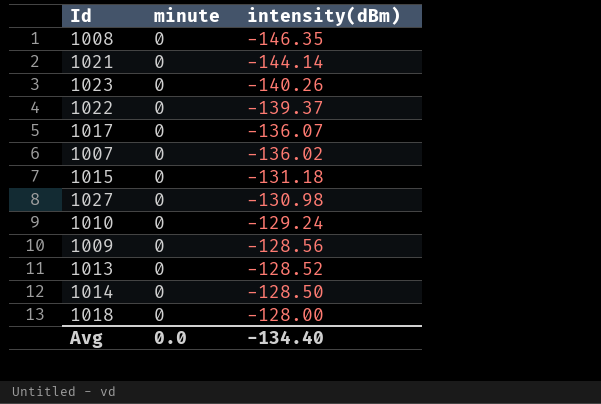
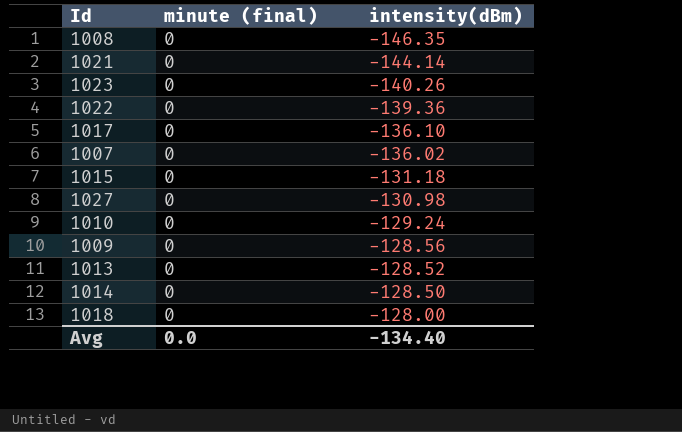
column name: minute -> minute (final)
1022 | intensity(dBm): -139.37 -> -139.36
1017 | intensity(dBm): -136.07 -> -136.10

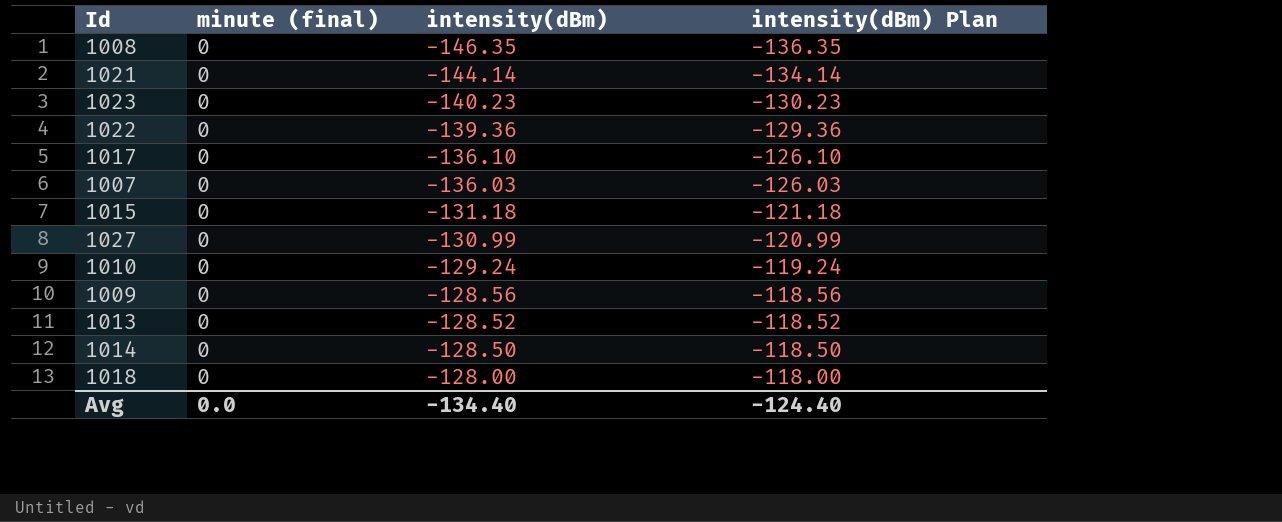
column intensity(dBm) Plan | formula: none -> [intensity(dBm)] + 10
1023 | intensity(dBm): -140.26 -> -140.23
1007 | intensity(dBm): -136.02 -> -136.03
1027 | intensity(dBm): -130.98 -> -130.99

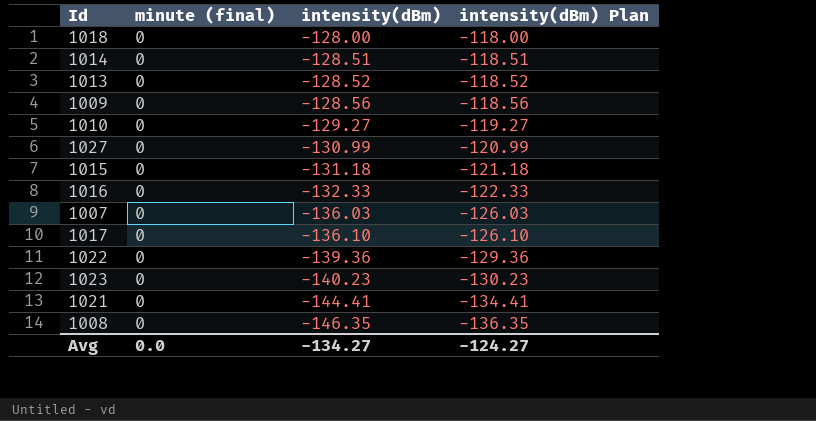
row order: intensity(dBm) ascending -> intensity(dBm) descending
1014 | intensity(dBm): -128.50 -> -128.51
1014 | intensity(dBm) Plan: -118.50 -> -118.51
1010 | intensity(dBm): -129.24 -> -129.27
1010 | intensity(dBm) Plan: -119.24 -> -119.27
row 1016: none -> 0 | -132.33 | -122.33
1021 | intensity(dBm): -144.14 -> -144.41
1021 | intensity(dBm) Plan: -134.14 -> -134.41
Avg | intensity(dBm): -134.40 -> -134.27
Avg | intensity(dBm) Plan: -124.40 -> -124.27

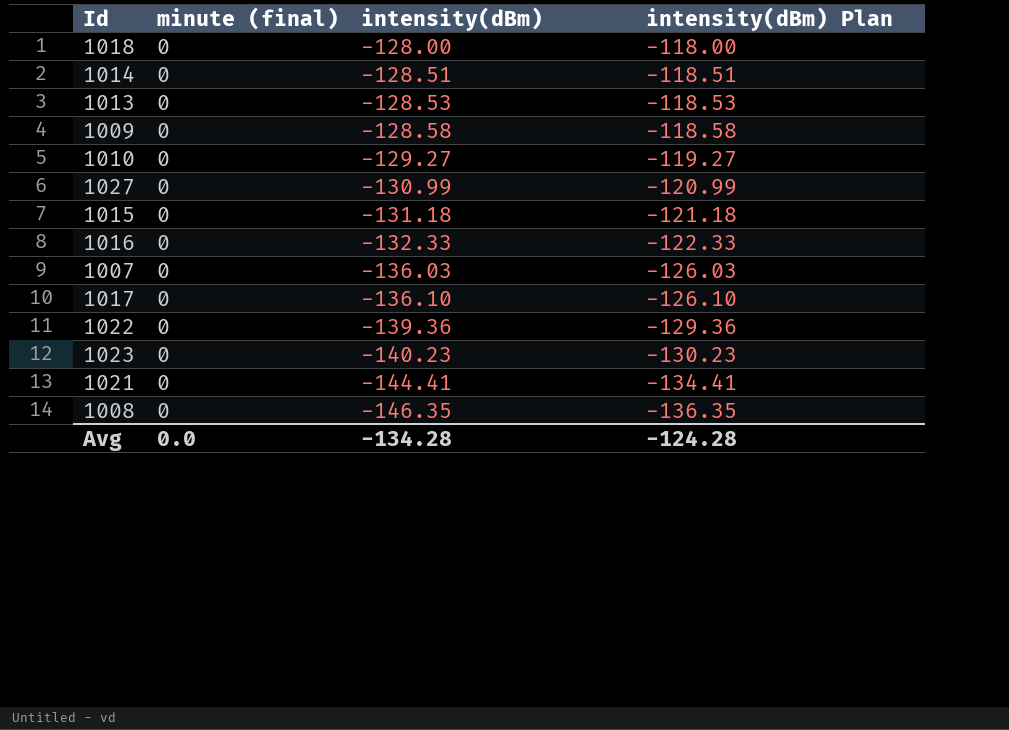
1013 | intensity(dBm): -128.52 -> -128.53
1013 | intensity(dBm) Plan: -118.52 -> -118.53
1009 | intensity(dBm): -128.56 -> -128.58
1009 | intensity(dBm) Plan: -118.56 -> -118.58
Avg | intensity(dBm): -134.27 -> -134.28
Avg | intensity(dBm) Plan: -124.27 -> -124.28

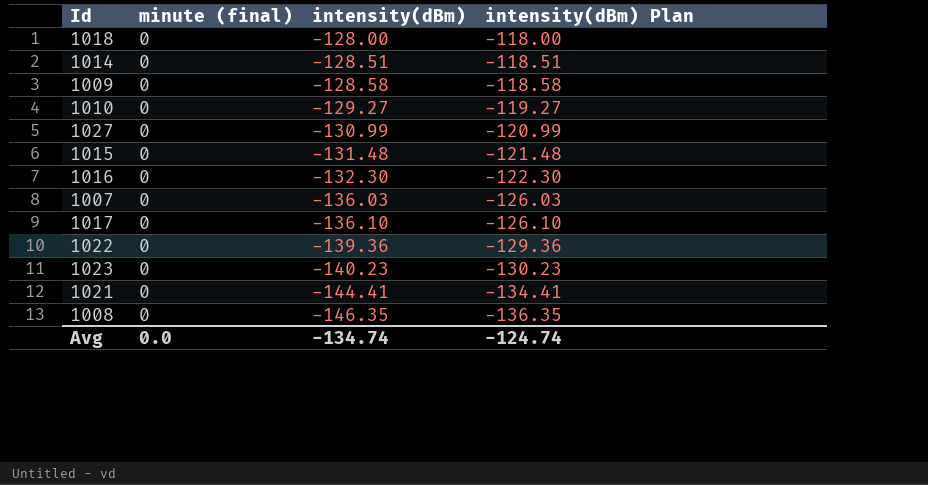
row 1013: 0 | -128.53 | -118.53 -> none
1015 | intensity(dBm): -131.18 -> -131.48
1015 | intensity(dBm) Plan: -121.18 -> -121.48
1016 | intensity(dBm): -132.33 -> -132.30
1016 | intensity(dBm) Plan: -122.33 -> -122.30
Avg | intensity(dBm): -134.28 -> -134.74
Avg | intensity(dBm) Plan: -124.28 -> -124.74

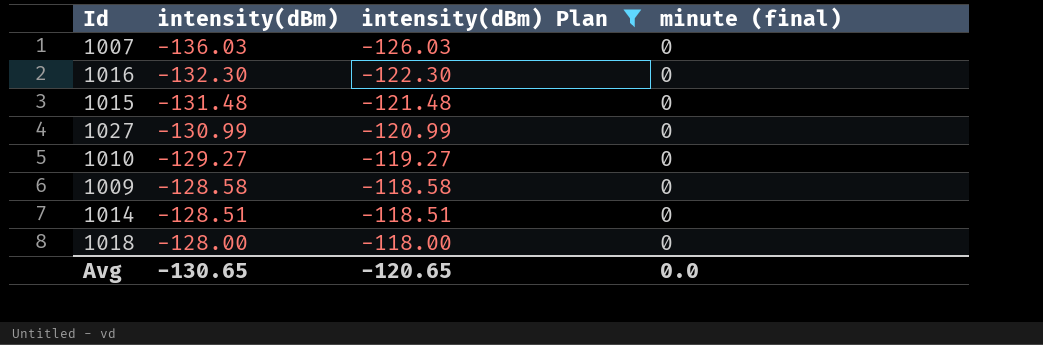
filter: none -> intensity(dBm) Plan >= -126.03
row order: intensity(dBm) descending -> intensity(dBm) ascending
column minute (final) | position: 2 -> 4
Avg | intensity(dBm): -134.74 -> -130.65
Avg | intensity(dBm) Plan: -124.74 -> -120.65

